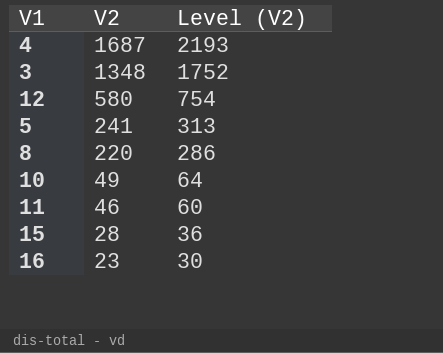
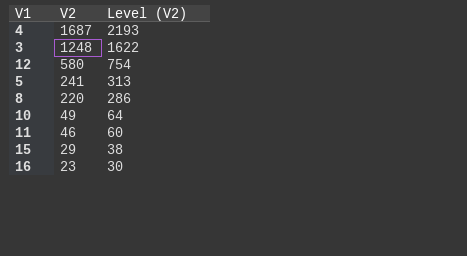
3 | V2: 1348 -> 1248
3 | Level (V2): 1752 -> 1622
15 | V2: 28 -> 29
15 | Level (V2): 36 -> 38

